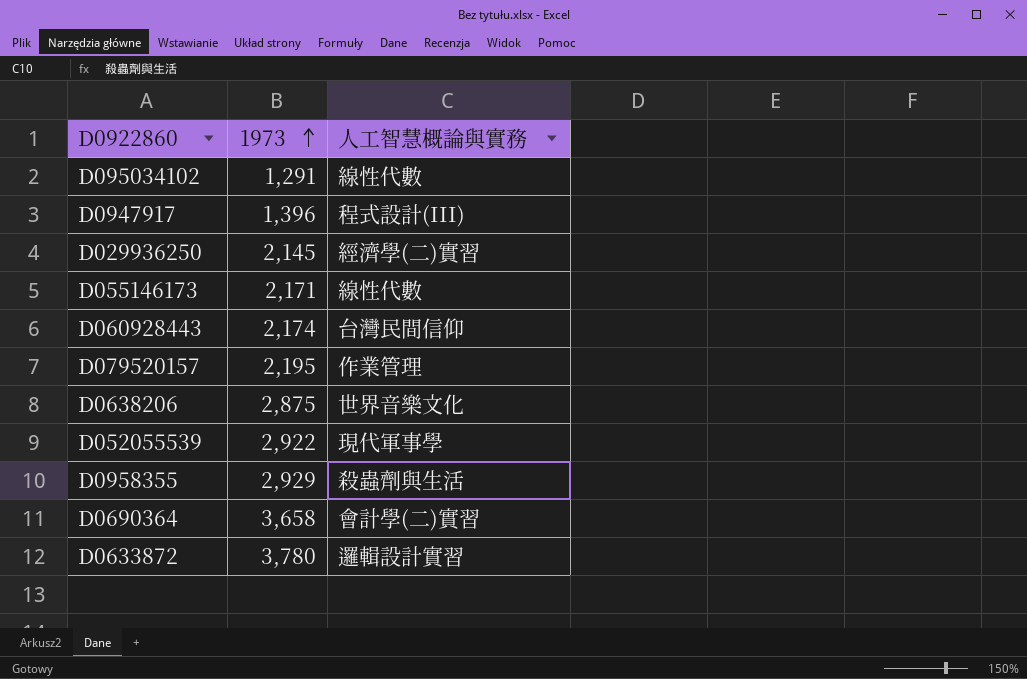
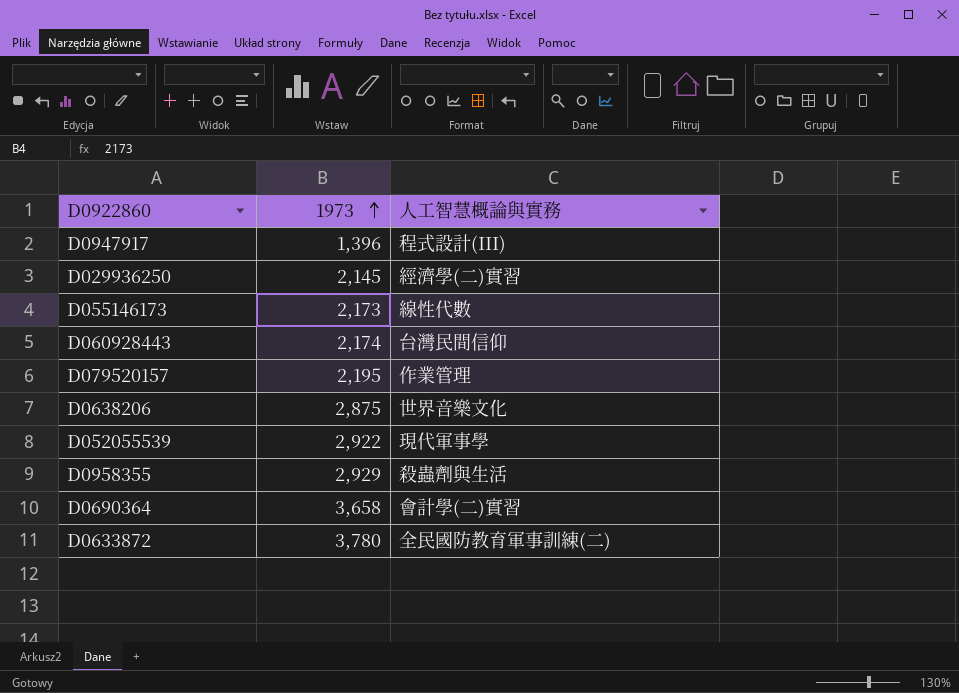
row D095034102: 1,291 | 線性代數 -> none
D055146173 | 1973: 2,171 -> 2,173
D0633872 | 人工智慧概論與實務: 邏輯設計實習 -> 全民國防教育軍事訓練(二)

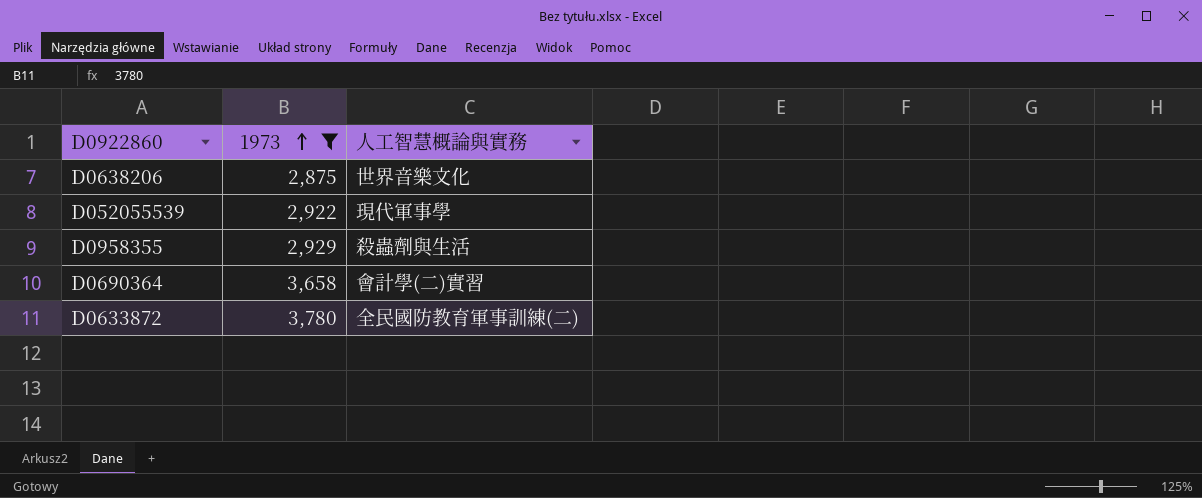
filter: none -> 1973 >= 2,875

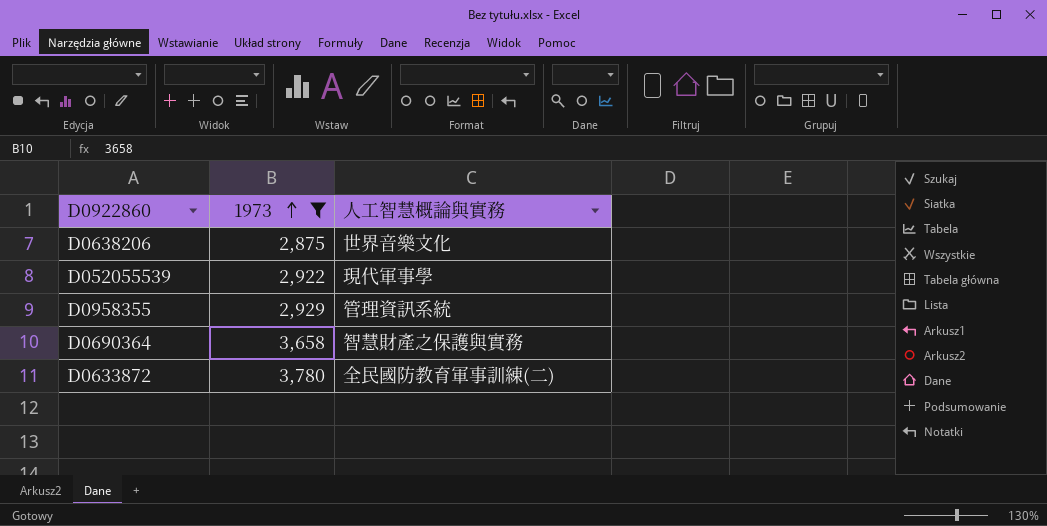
D0958355 | 人工智慧概論與實務: 殺蟲劑與生活 -> 管理資訊系統
D0690364 | 人工智慧概論與實務: 會計學(二)實習 -> 智慧財產之保護與實務

